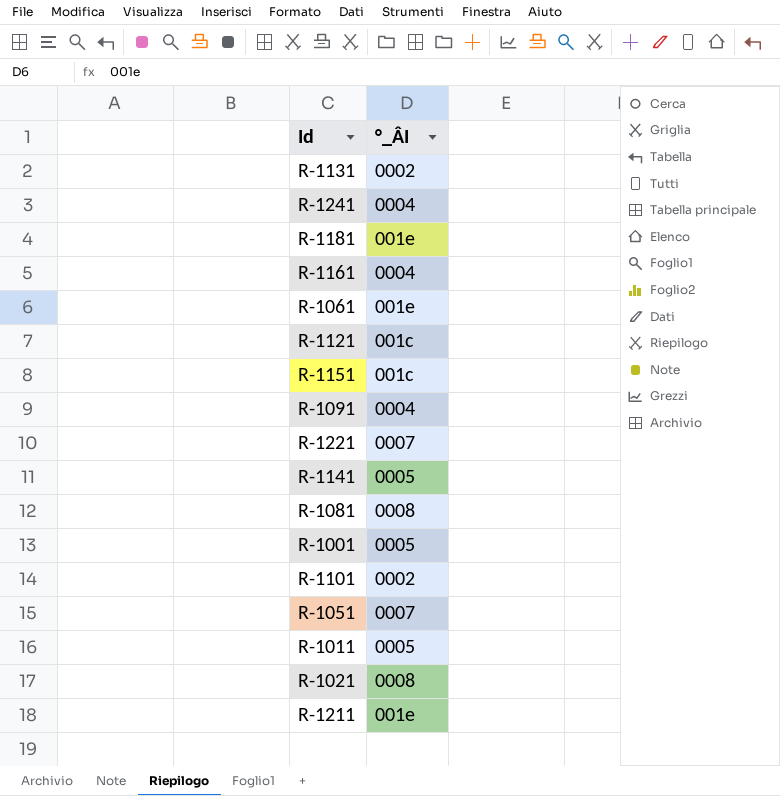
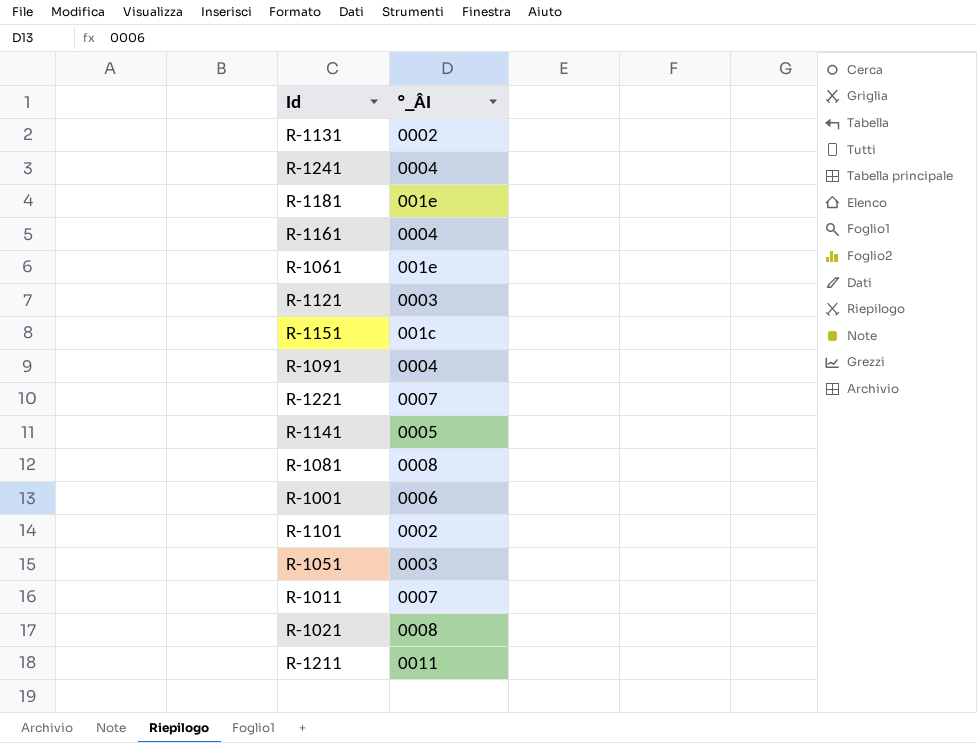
R-1121 | °_ÂI: 001c -> 0003
R-1001 | °_ÂI: 0005 -> 0006
R-1051 | °_ÂI: 0007 -> 0003
R-1011 | °_ÂI: 0005 -> 0007
R-1211 | °_ÂI: 001e -> 0011

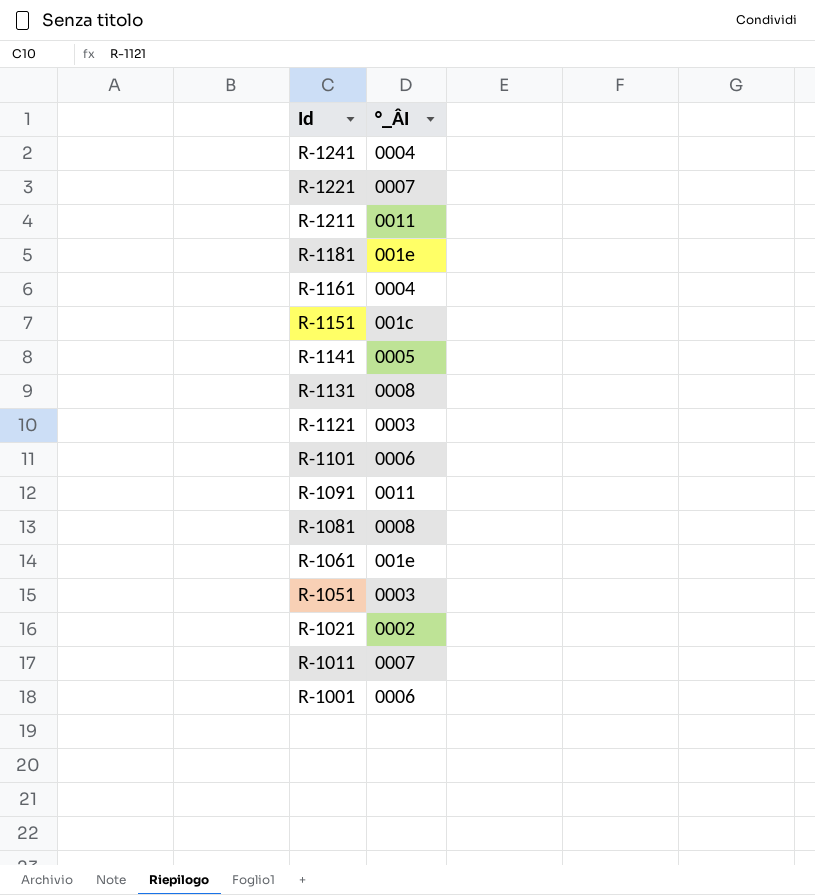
row order: none -> Id descending
R-1131 | °_ÂI: 0002 -> 0008
R-1101 | °_ÂI: 0002 -> 0006
R-1091 | °_ÂI: 0004 -> 0011
R-1021 | °_ÂI: 0008 -> 0002

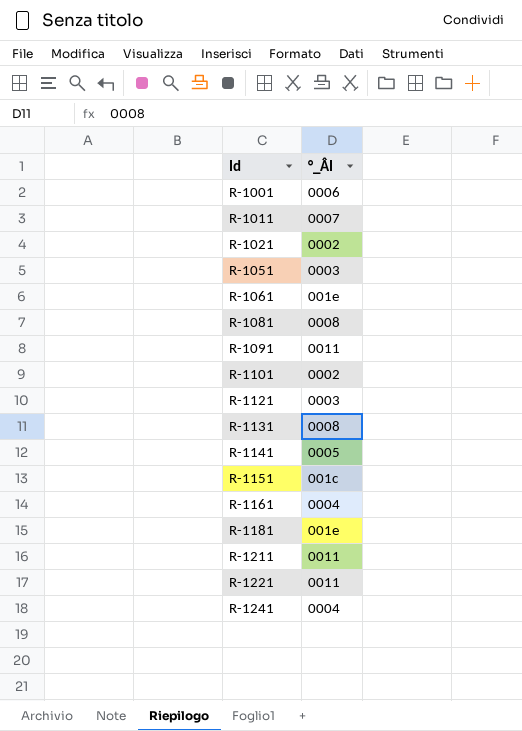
row order: Id descending -> Id ascending
R-1101 | °_ÂI: 0006 -> 0002
R-1221 | °_ÂI: 0007 -> 0011

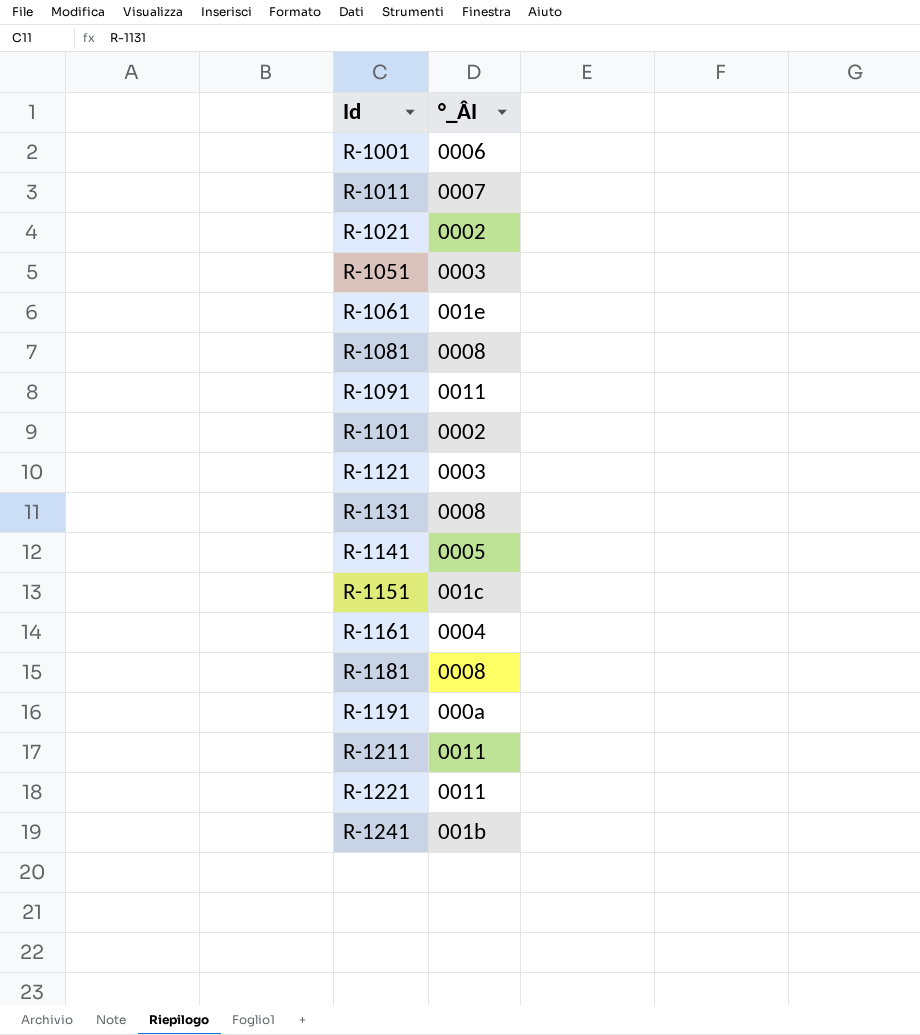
R-1181 | °_ÂI: 001e -> 0008
row R-1191: none -> 000a
R-1241 | °_ÂI: 0004 -> 001b

